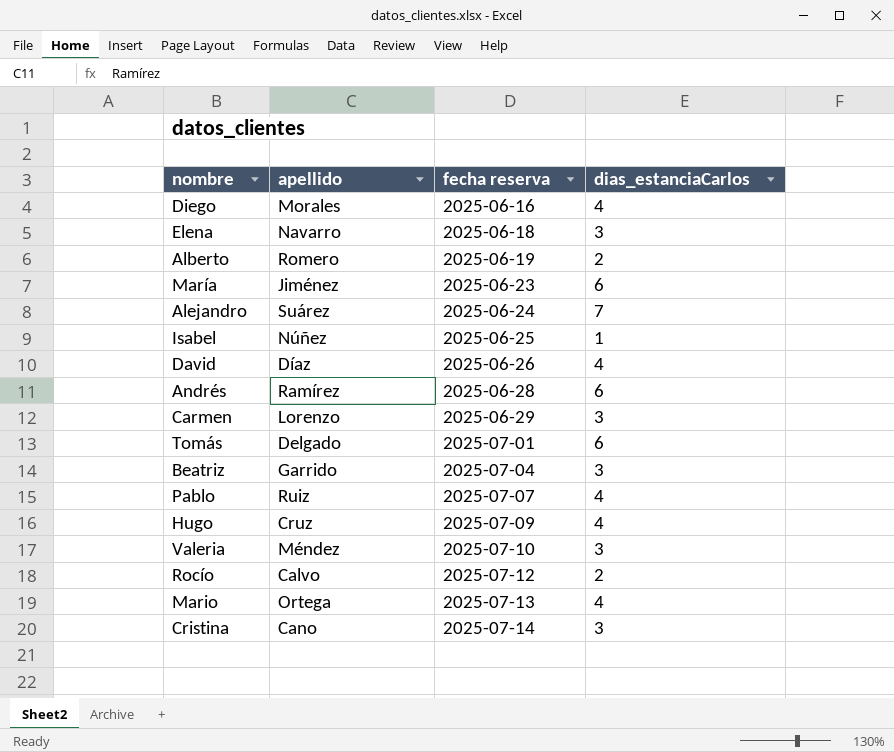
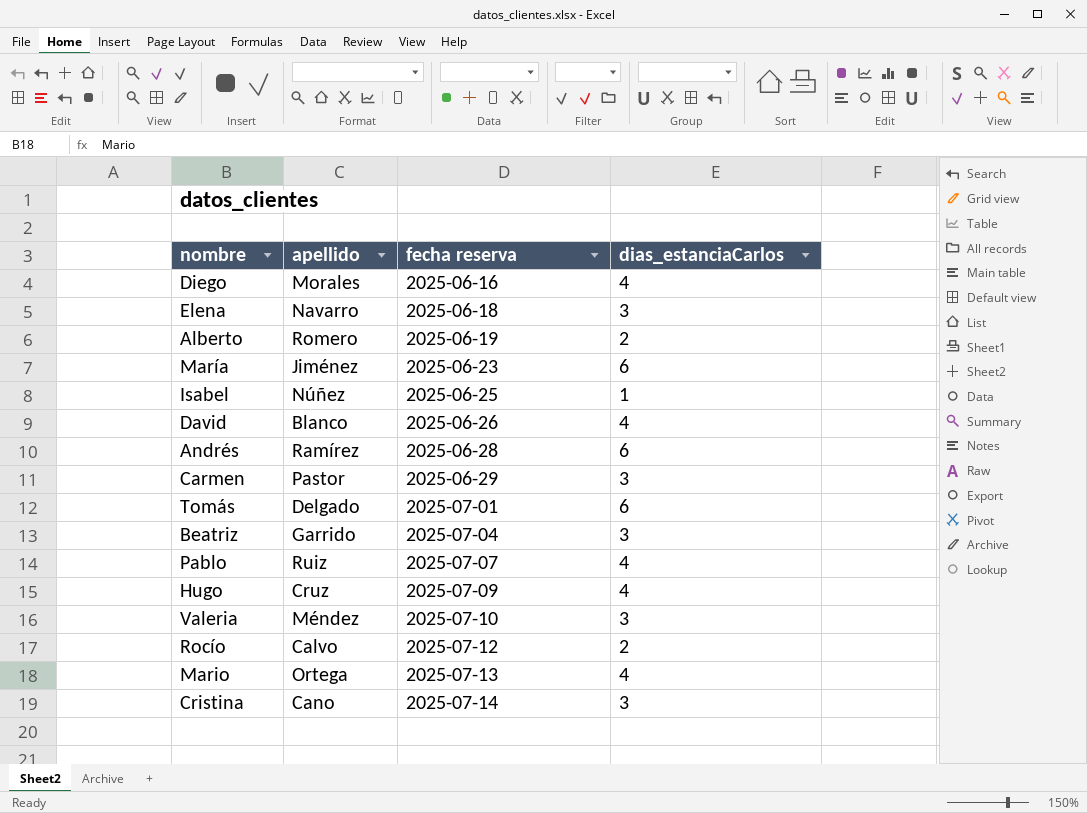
row Alejandro: Suárez | 2025-06-24 | 7 -> none
David | apellido: Díaz -> Blanco
Carmen | apellido: Lorenzo -> Pastor

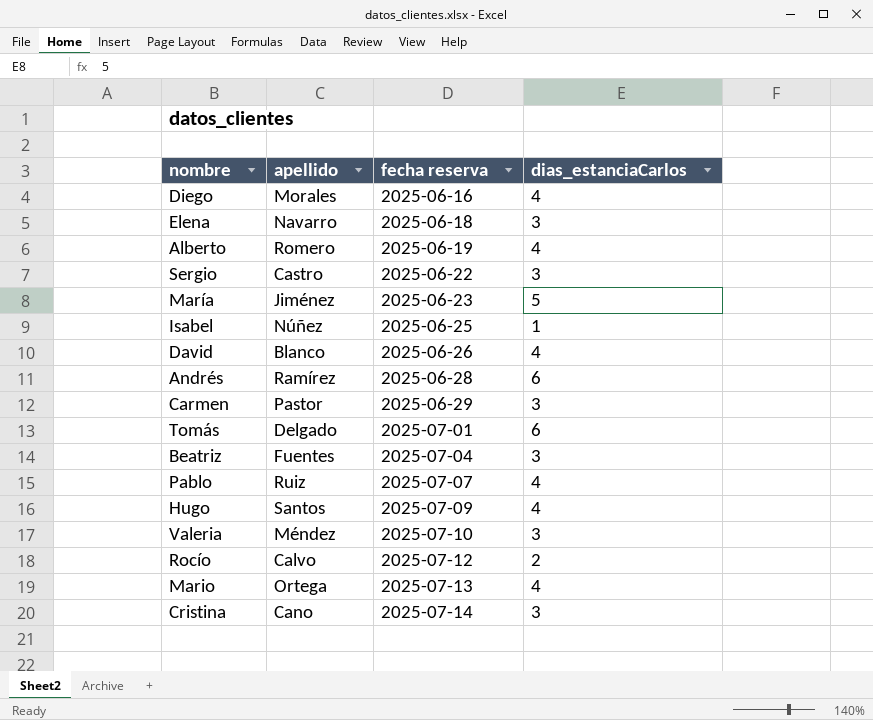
Alberto | dias_estanciaCarlos: 2 -> 4
row Sergio: none -> Castro | 2025-06-22 | 3
María | dias_estanciaCarlos: 6 -> 5
Beatriz | apellido: Garrido -> Fuentes
Hugo | apellido: Cruz -> Santos

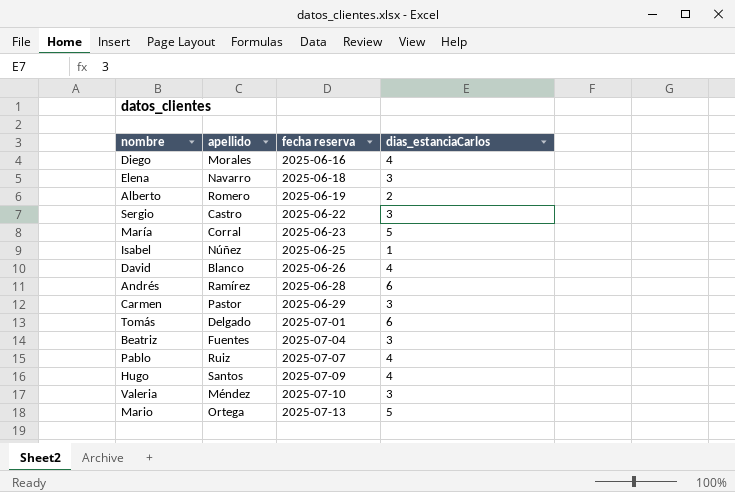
row Rocío: Calvo | 2025-07-12 | 2 -> none
row Cristina: Cano | 2025-07-14 | 3 -> none
Alberto | dias_estanciaCarlos: 4 -> 2
María | apellido: Jiménez -> Corral
Mario | dias_estanciaCarlos: 4 -> 5

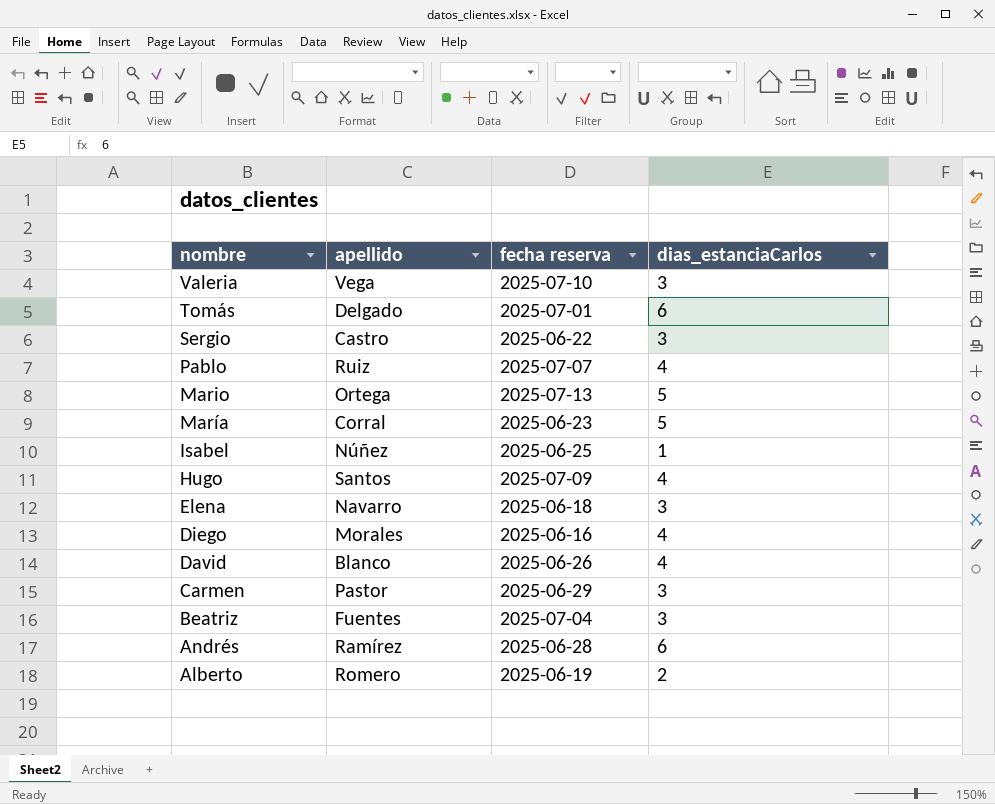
row order: fecha reserva ascending -> nombre descending
Valeria | apellido: Méndez -> Vega

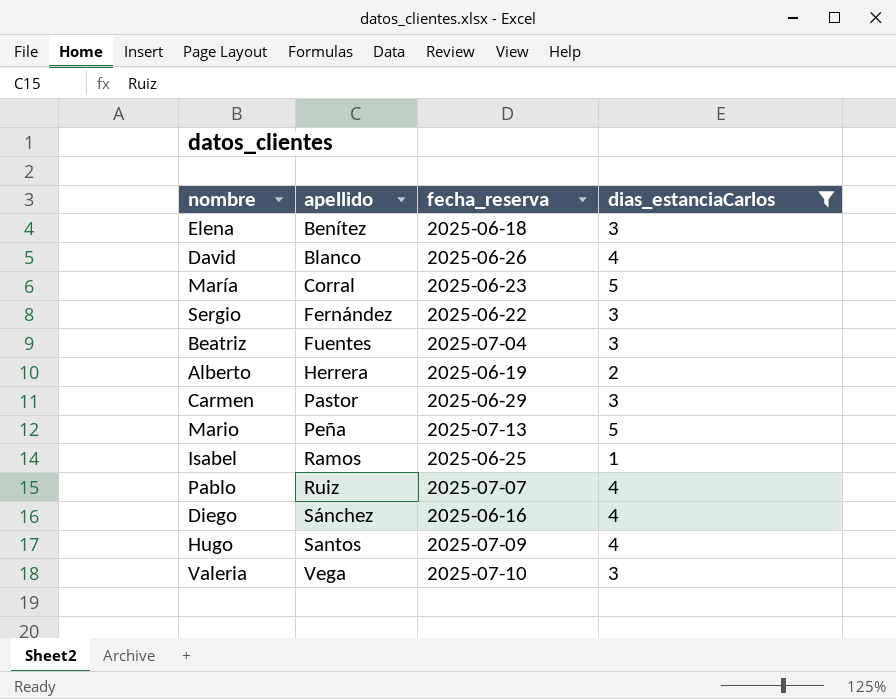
filter: none -> dias_estanciaCarlos != 6
row order: nombre descending -> apellido ascending
column name: fecha reserva -> fecha_reserva
Elena | apellido: Navarro -> Benítez
Sergio | apellido: Castro -> Fernández
Alberto | apellido: Romero -> Herrera
Mario | apellido: Ortega -> Peña
Isabel | apellido: Núñez -> Ramos
Diego | apellido: Morales -> Sánchez

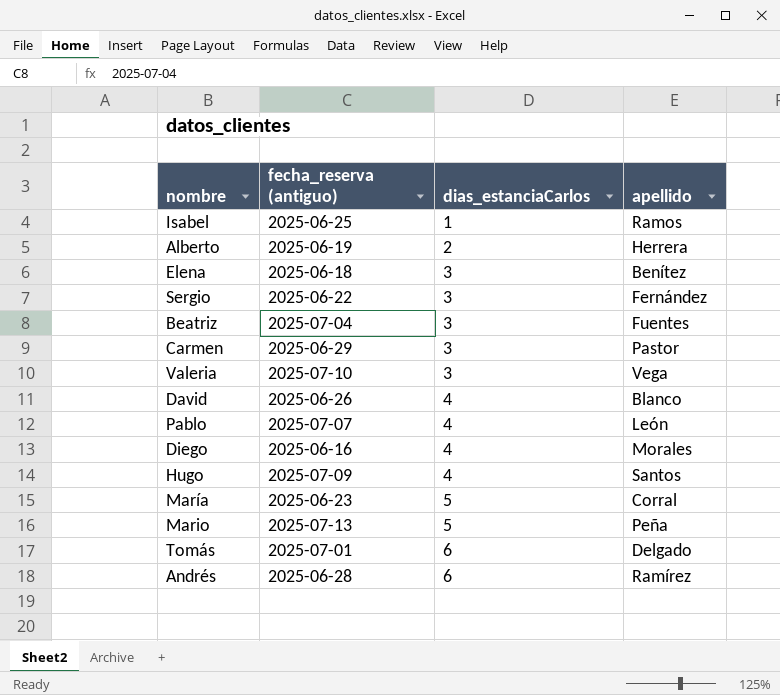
filter: dias_estanciaCarlos != 6 -> none
row order: apellido ascending -> dias_estanciaCarlos ascending
column name: fecha_reserva -> fecha_reserva (antiguo)
column apellido | position: 2 -> 4
Pablo | apellido: Ruiz -> León
Diego | apellido: Sánchez -> Morales

